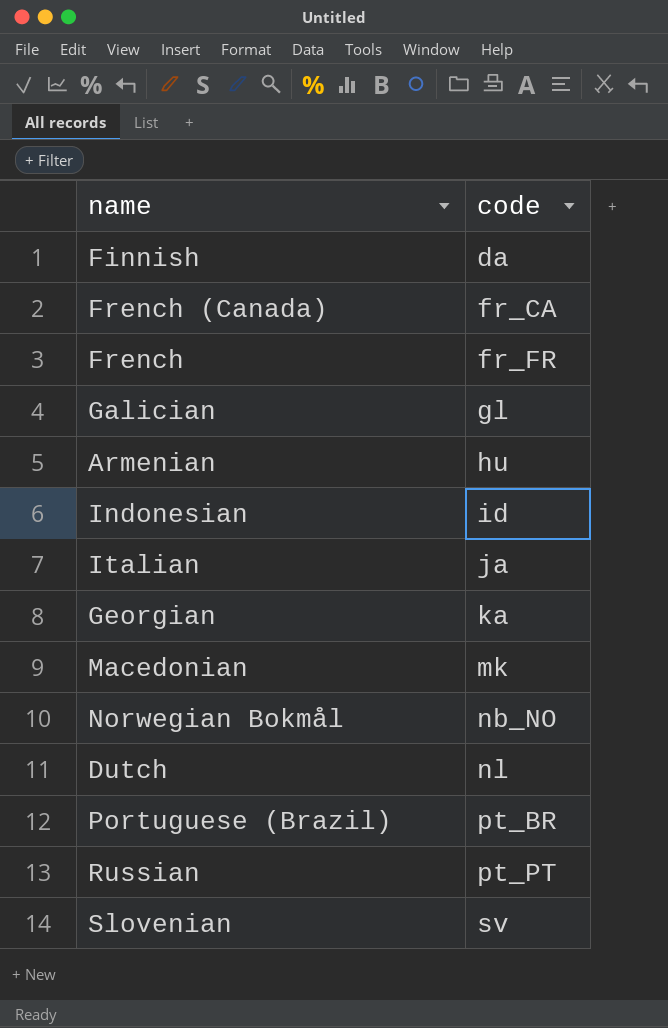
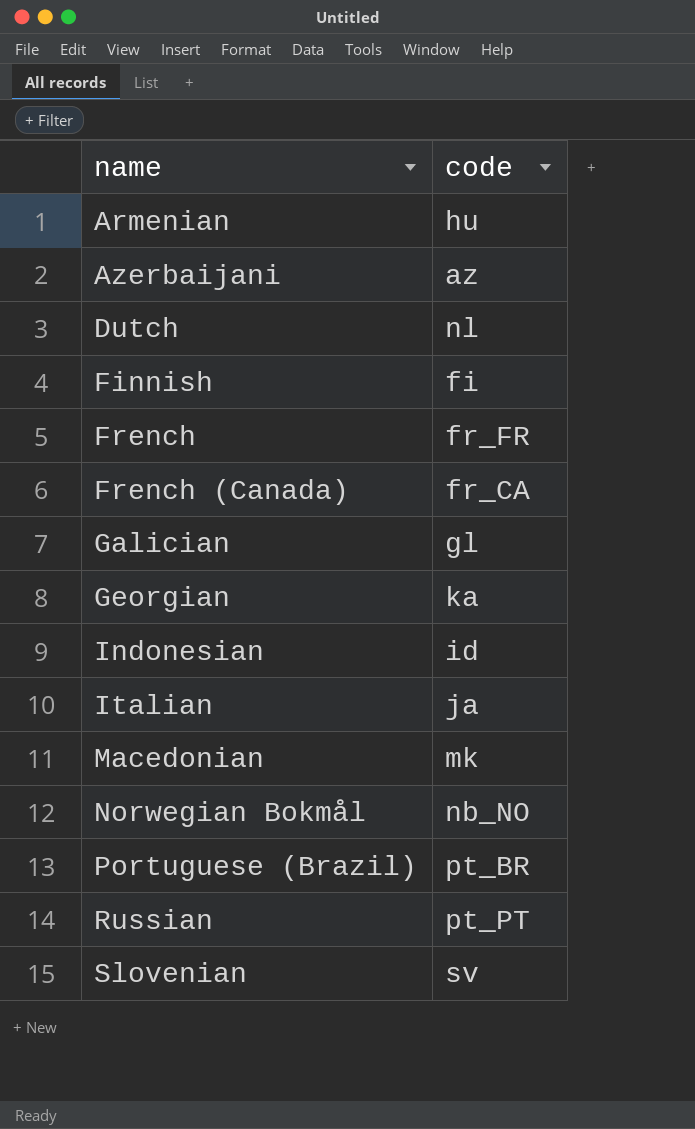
row order: code ascending -> name ascending
row Azerbaijani: none -> az
Finnish | code: da -> fi

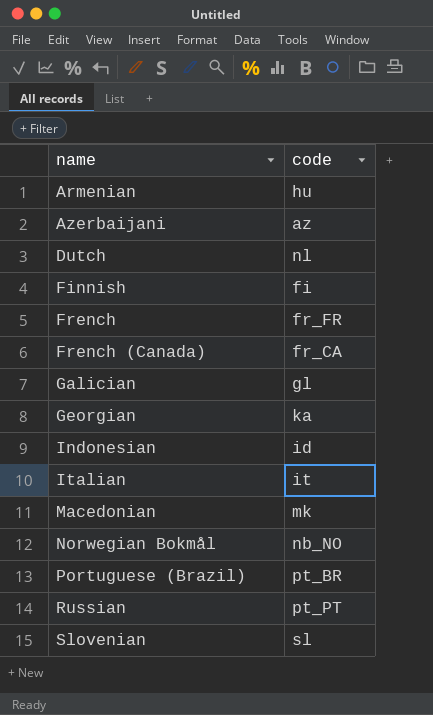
Italian | code: ja -> it
Slovenian | code: sv -> sl

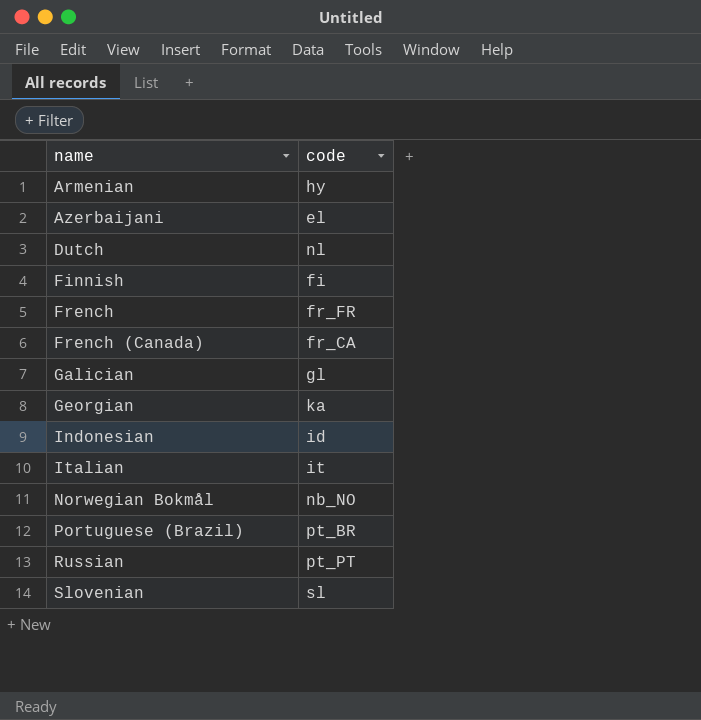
row Macedonian: mk -> none
Armenian | code: hu -> hy
Azerbaijani | code: az -> el

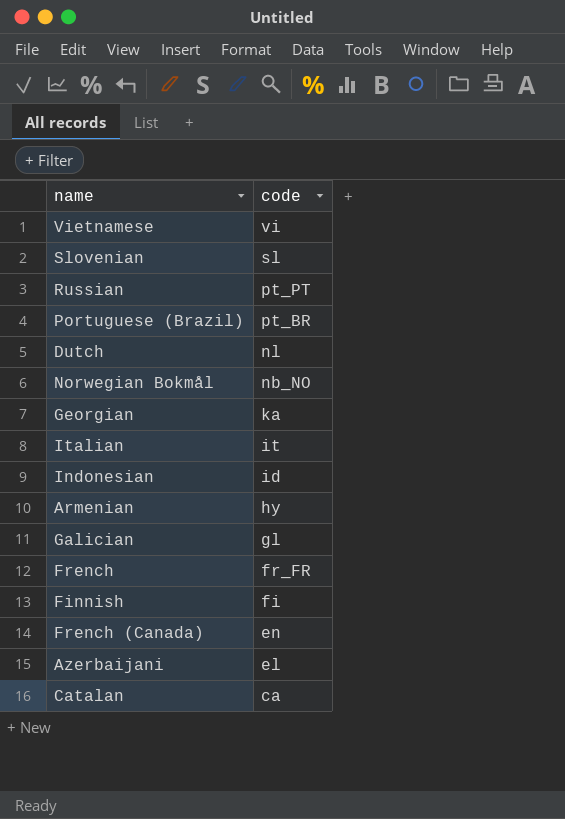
row order: name ascending -> code descending
row Vietnamese: none -> vi
French (Canada) | code: fr_CA -> en
row Catalan: none -> ca

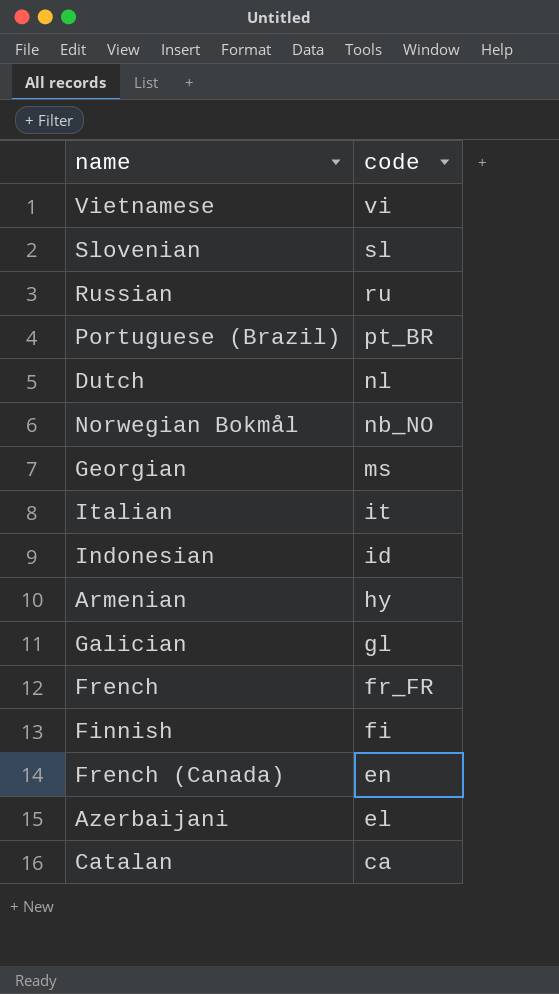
Russian | code: pt_PT -> ru
Georgian | code: ka -> ms

